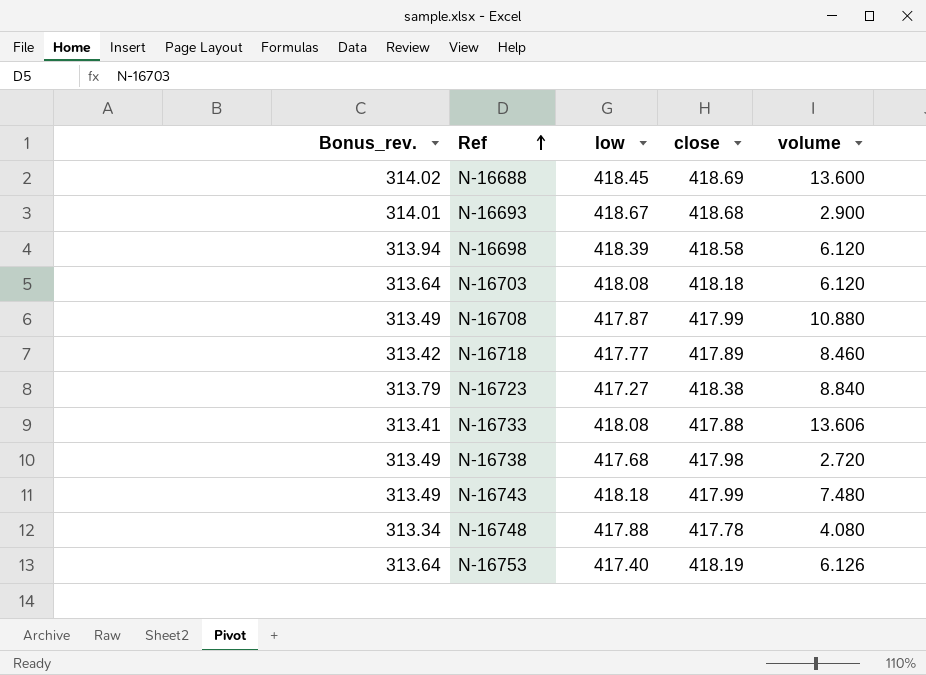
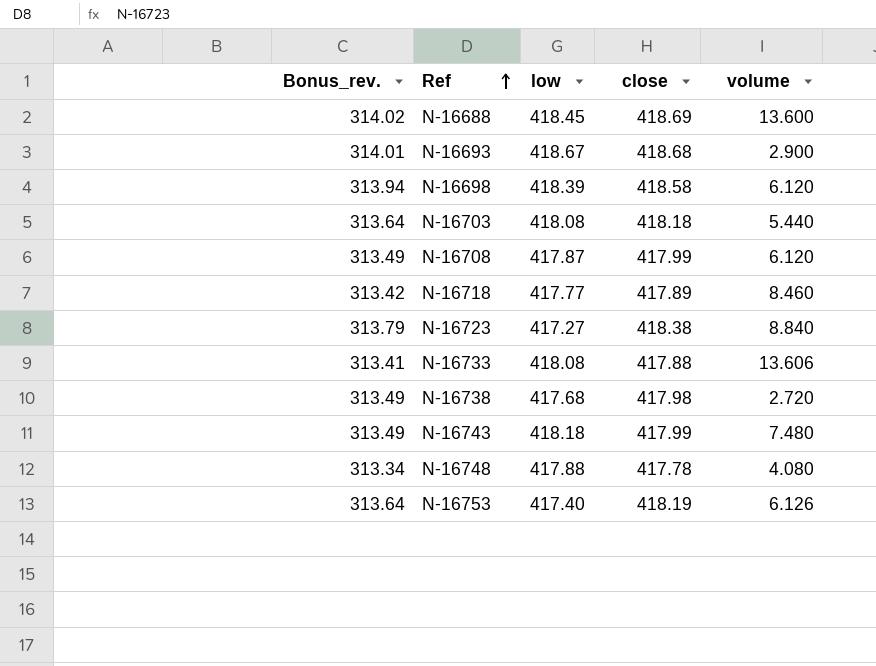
N-16703 | volume: 6.120 -> 5.440
N-16708 | volume: 10.880 -> 6.120

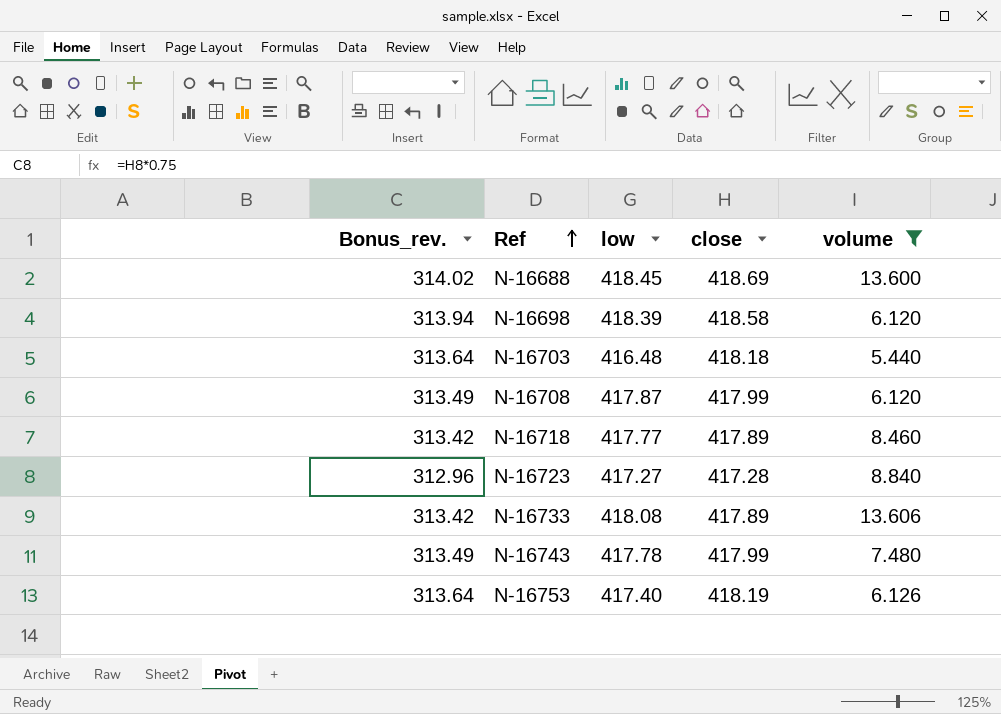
filter: none -> volume >= 5.440
N-16703 | low: 418.08 -> 416.48
N-16723 | Bonus_rev.: 313.79 -> 312.96
N-16723 | close: 418.38 -> 417.28
N-16733 | Bonus_rev.: 313.41 -> 313.42
N-16733 | close: 417.88 -> 417.89
N-16743 | low: 418.18 -> 417.78

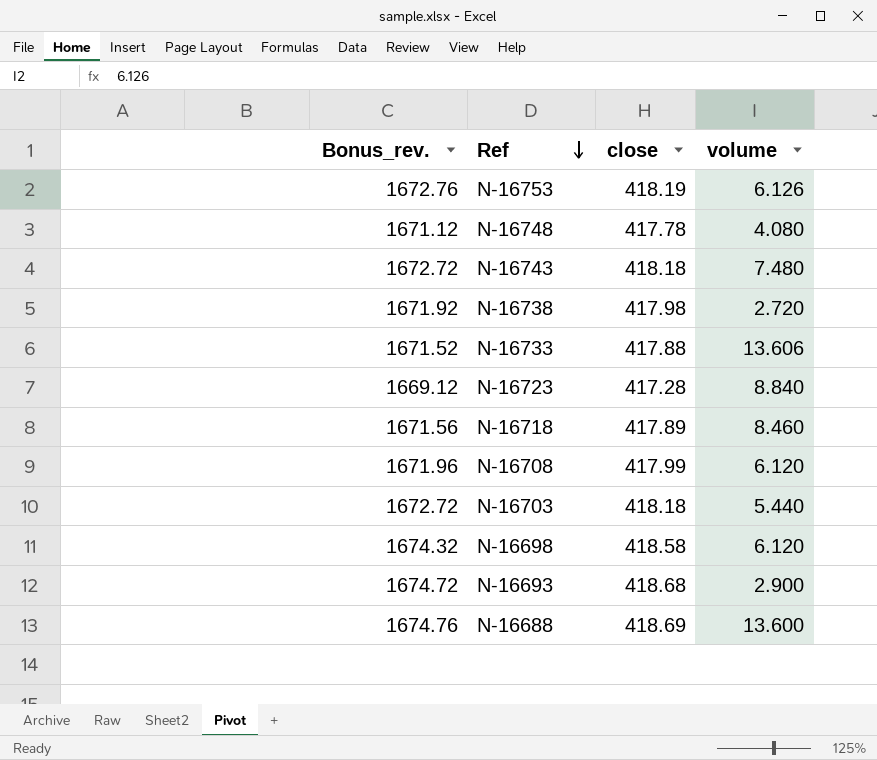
filter: volume >= 5.440 -> none
row order: Ref ascending -> Ref descending
column low | position: 3 -> none
column Bonus_rev. | formula: [close] * 0.75 -> [close] * 4
N-16743 | close: 417.99 -> 418.18
N-16733 | close: 417.89 -> 417.88

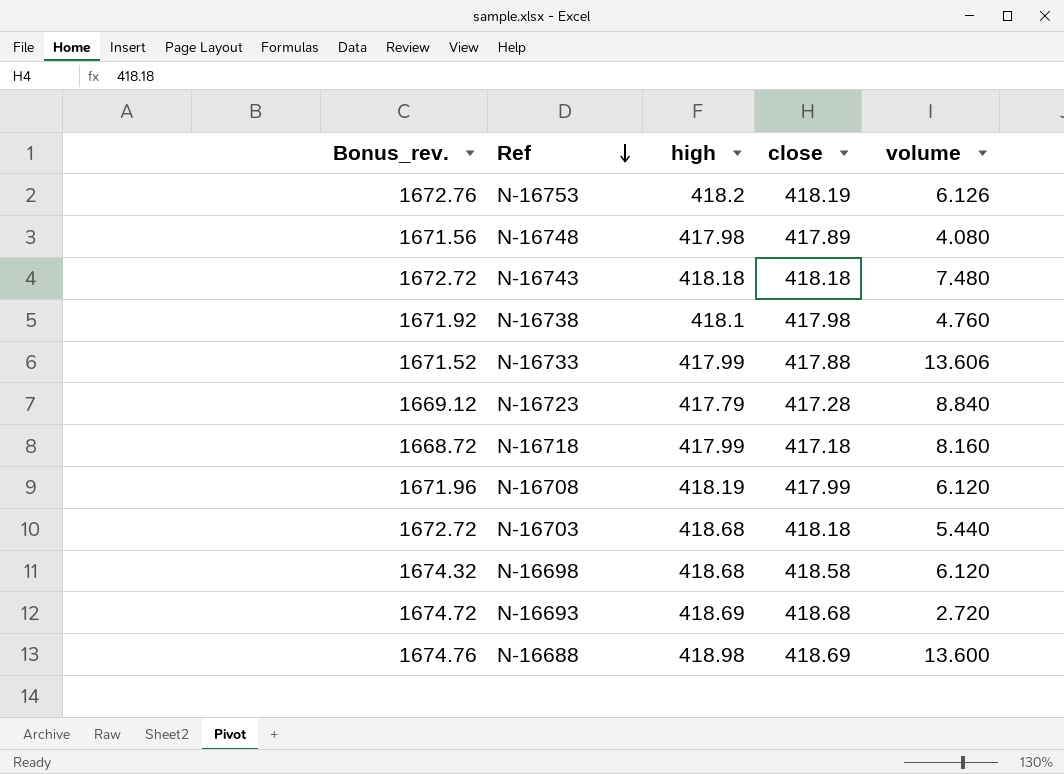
column high | position: none -> 3
N-16748 | Bonus_rev.: 1671.12 -> 1671.56
N-16748 | close: 417.78 -> 417.89
N-16738 | volume: 2.720 -> 4.760
N-16718 | Bonus_rev.: 1671.56 -> 1668.72
N-16718 | close: 417.89 -> 417.18
N-16718 | volume: 8.460 -> 8.160
N-16693 | volume: 2.900 -> 2.720

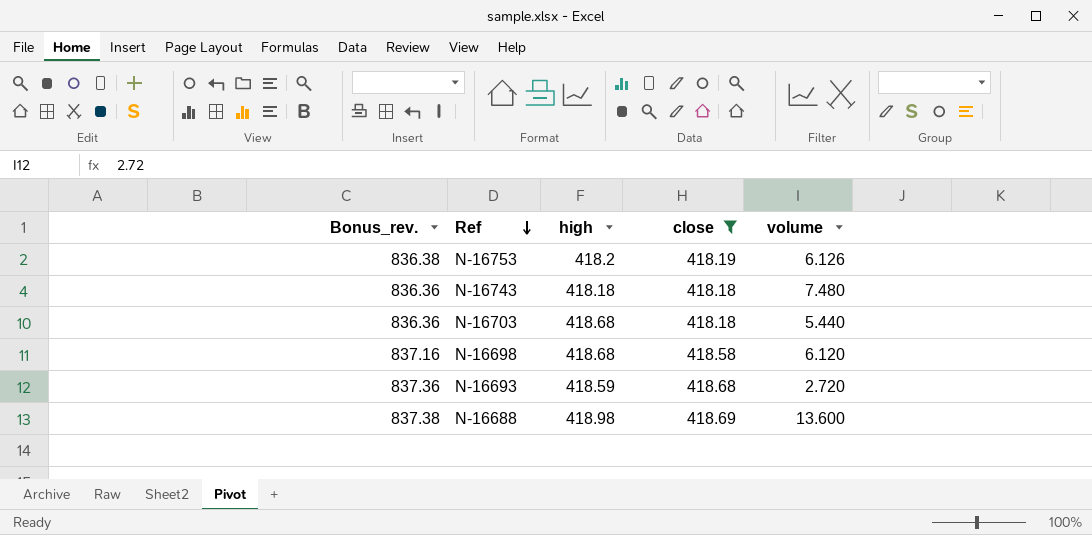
filter: none -> close >= 418.18
column Bonus_rev. | formula: [close] * 4 -> [close] * 2
N-16693 | high: 418.69 -> 418.59

